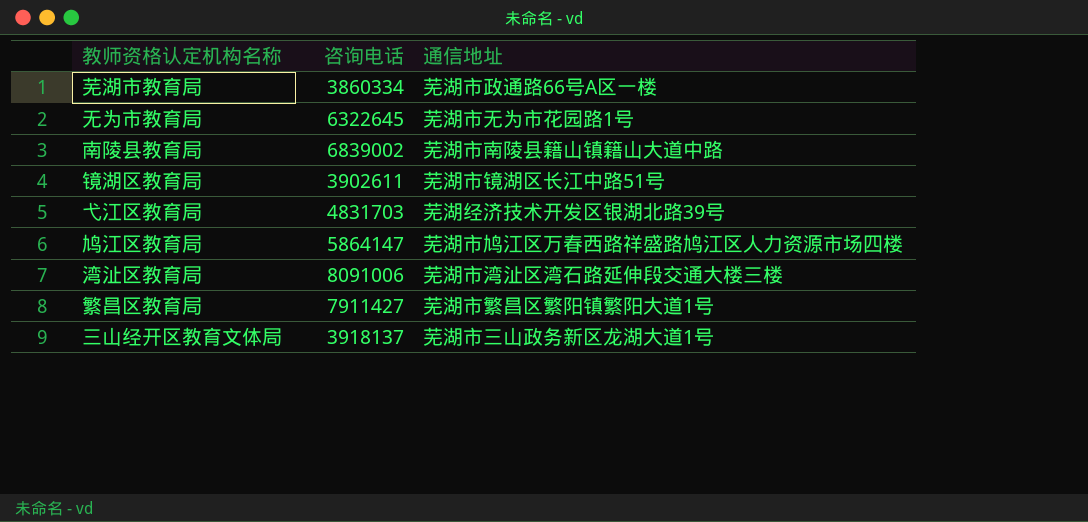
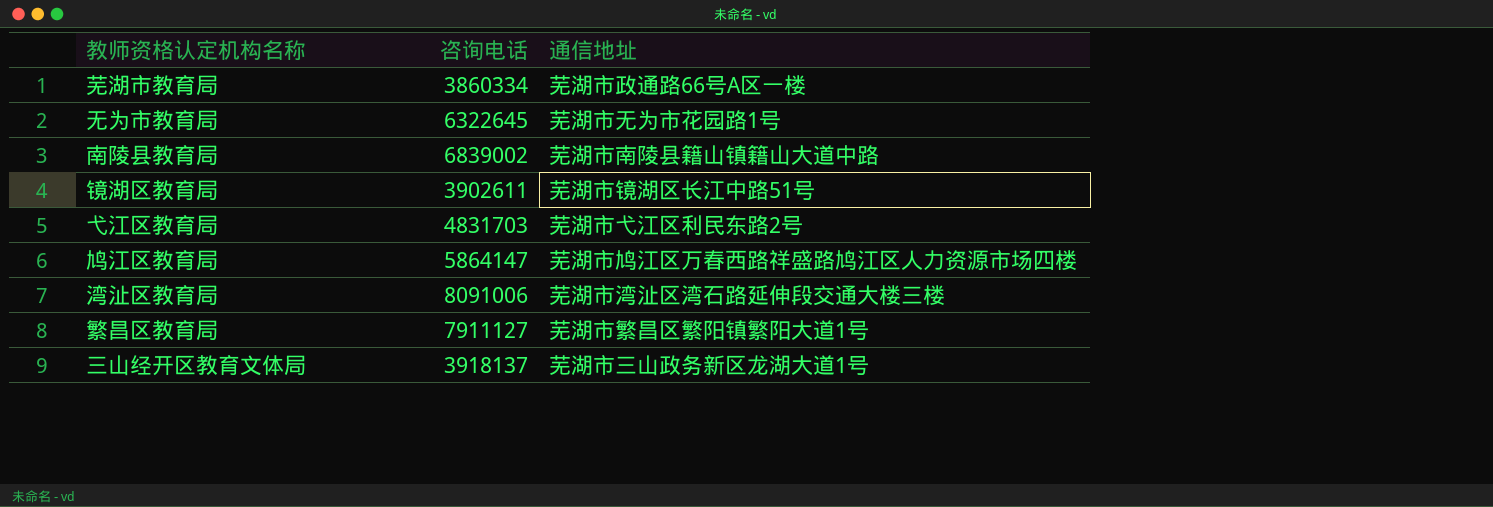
弋江区教育局 | 通信地址: 芜湖经济技术开发区银湖北路39号 -> 芜湖市弋江区利民东路2号
繁昌区教育局 | 咨询电话: 7911427 -> 7911127

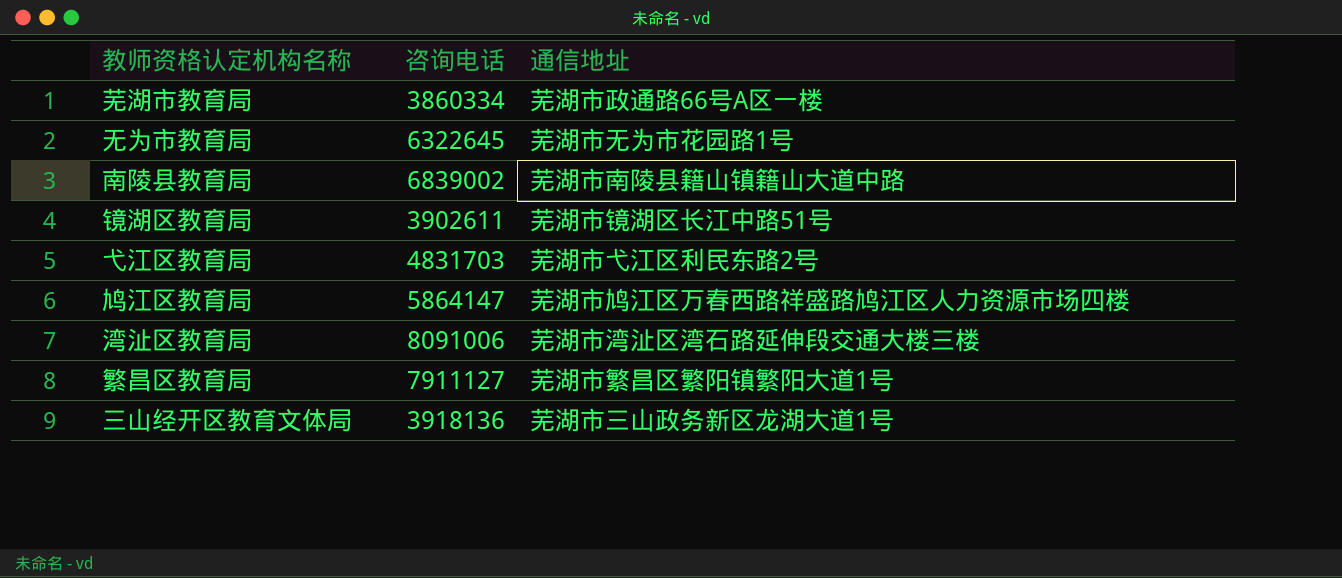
三山经开区教育文体局 | 咨询电话: 3918137 -> 3918136

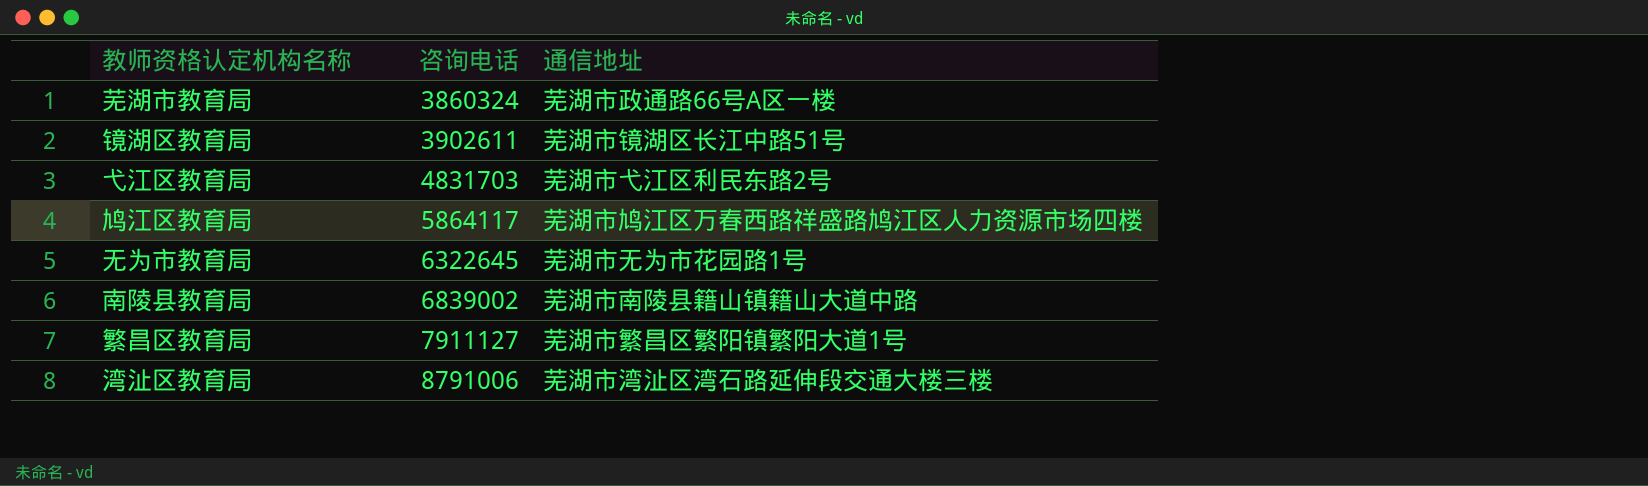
row order: none -> 咨询电话 ascending
row 三山经开区教育文体局: 3918136 | 芜湖市三山政务新区龙湖大道1号 -> none
芜湖市教育局 | 咨询电话: 3860334 -> 3860324
鸠江区教育局 | 咨询电话: 5864147 -> 5864117
湾沚区教育局 | 咨询电话: 8091006 -> 8791006

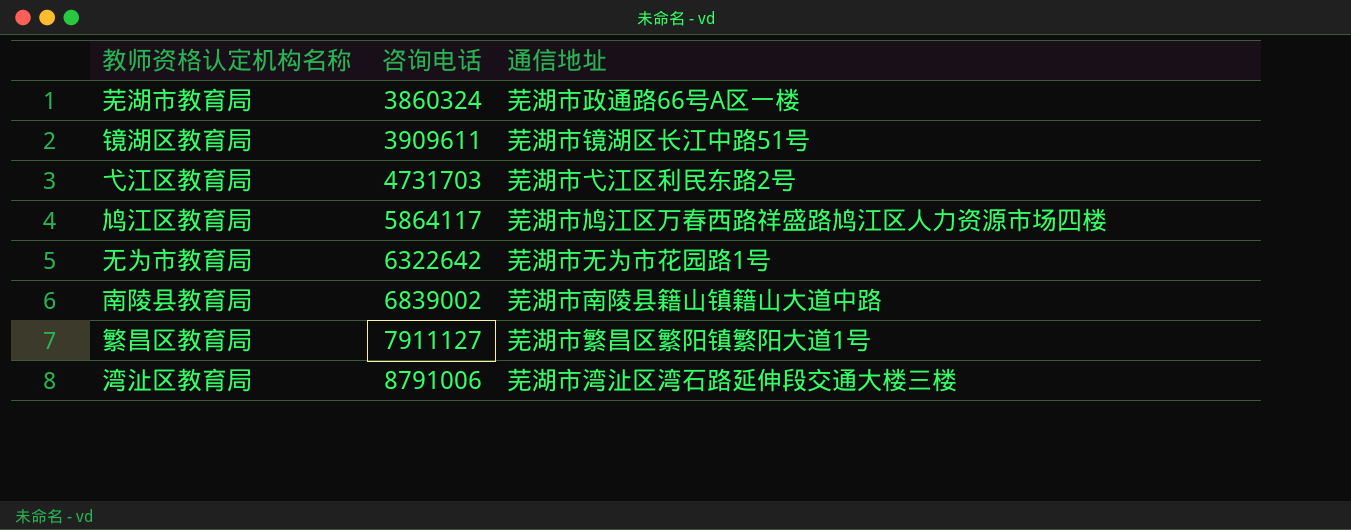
镜湖区教育局 | 咨询电话: 3902611 -> 3909611
弋江区教育局 | 咨询电话: 4831703 -> 4731703
无为市教育局 | 咨询电话: 6322645 -> 6322642

